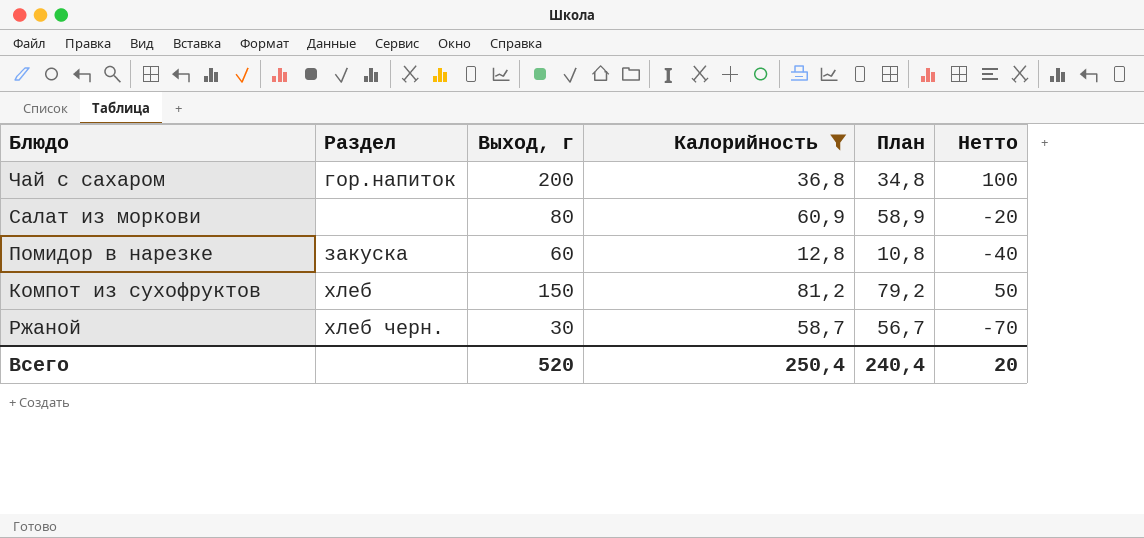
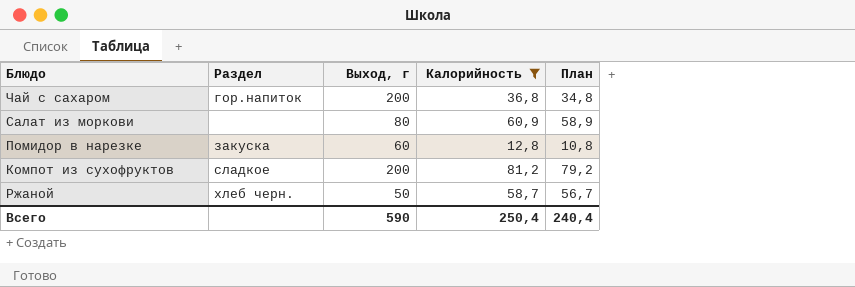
column Нетто | formula: [Выход, г] - 100 -> none
Компот из сухофруктов | Раздел: хлеб -> сладкое
Компот из сухофруктов | Выход, г: 150 -> 200
Ржаной | Выход, г: 30 -> 50
Всего | Выход, г: 520 -> 590

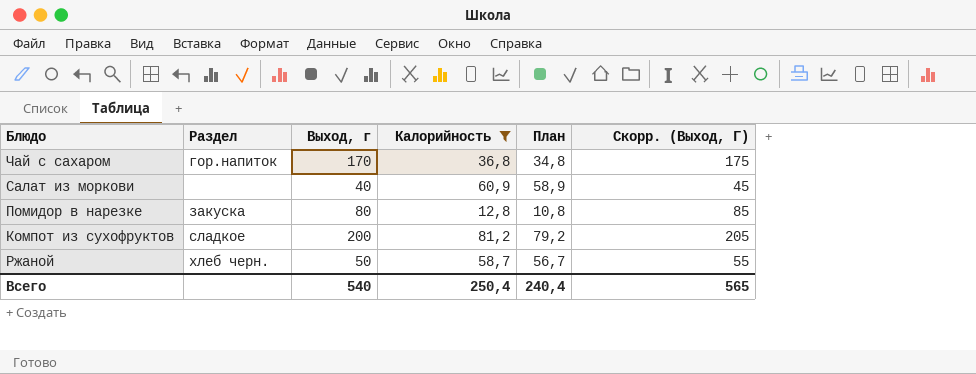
column Скорр. (Выход, Г) | formula: none -> [Выход, г] + 5
Чай с сахаром | Выход, г: 200 -> 170
Салат из моркови | Выход, г: 80 -> 40
Помидор в нарезке | Выход, г: 60 -> 80
Всего | Выход, г: 590 -> 540

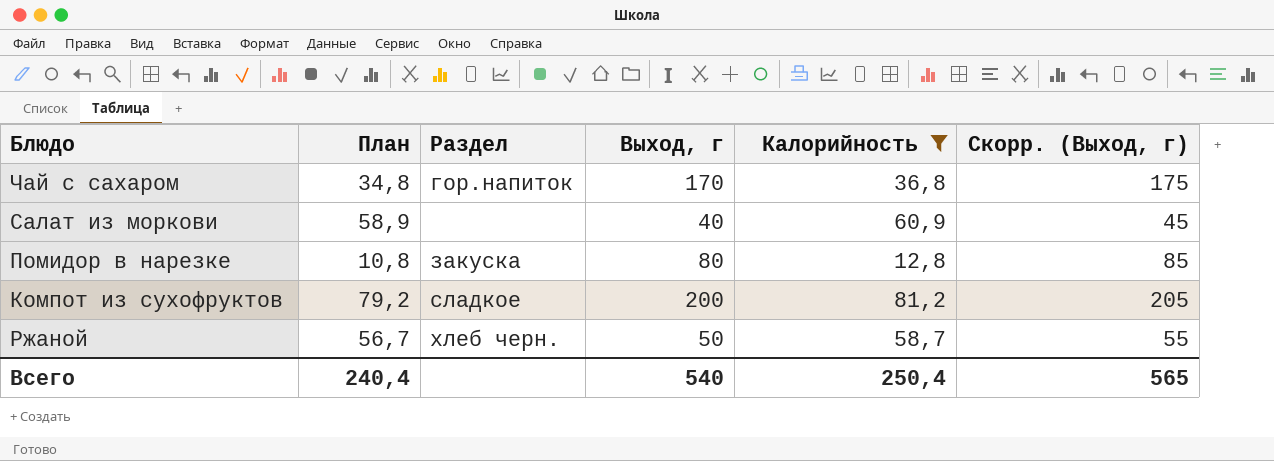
column План | position: 5 -> 2
column name: Скорр. (Выход, Г) -> Скорр. (Выход, г)

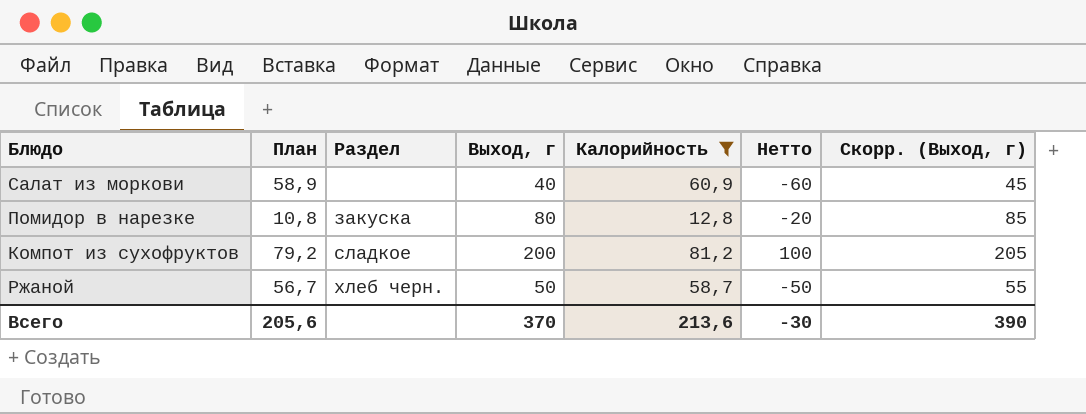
column Нетто | formula: none -> [Выход, г] - 100
row Чай с сахаром: 34,8 | гор.напиток | 170 | 36,8 | 175 -> none
Всего | План: 240,4 -> 205,6
Всего | Выход, г: 540 -> 370
Всего | Калорийность: 250,4 -> 213,6
Всего | Скорр. (Выход, г): 565 -> 390

